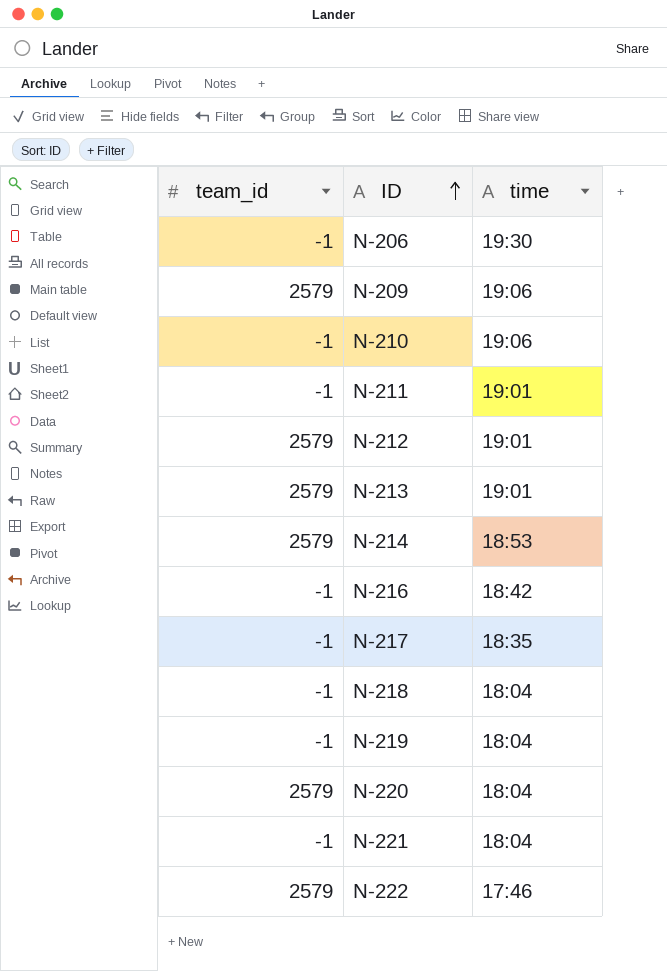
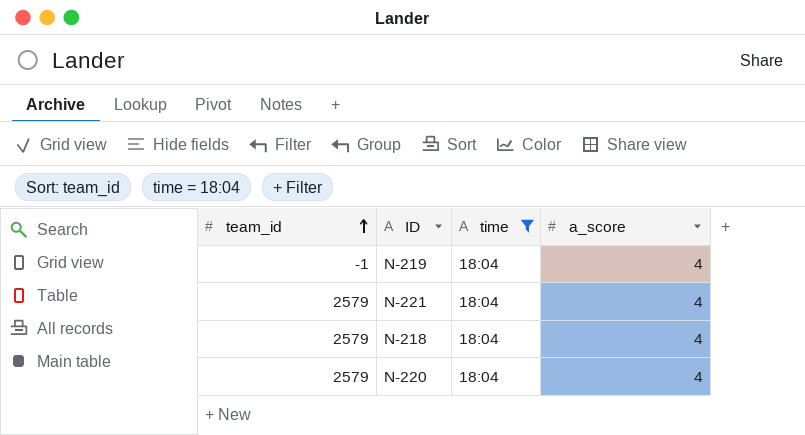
filter: none -> time = 18:04
row order: ID ascending -> team_id ascending
column a_score | position: none -> 4
N-221 | team_id: -1 -> 2579
N-218 | team_id: -1 -> 2579

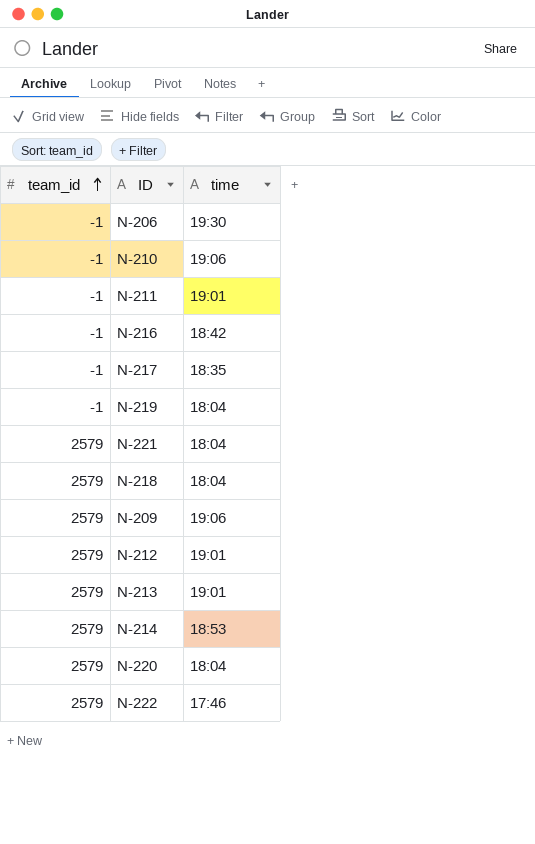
filter: time = 18:04 -> none
column a_score | position: 4 -> none

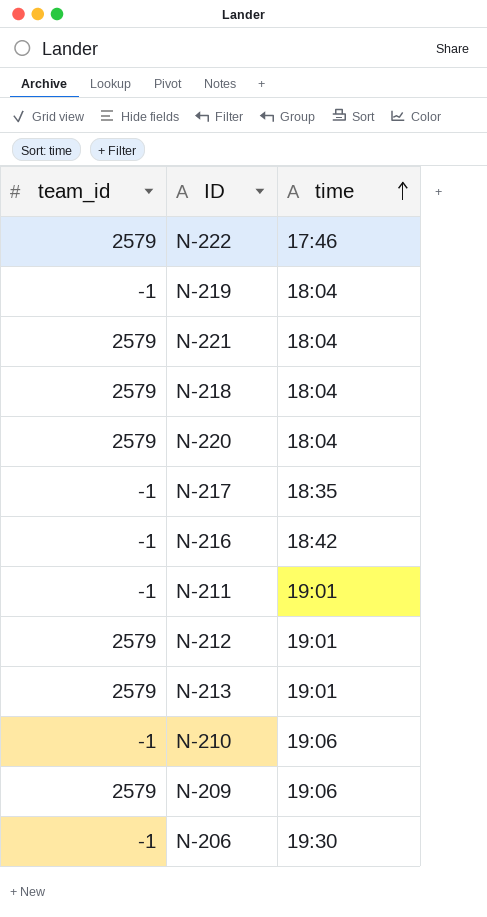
row order: team_id ascending -> time ascending
row N-214: 2579 | 18:53 -> none

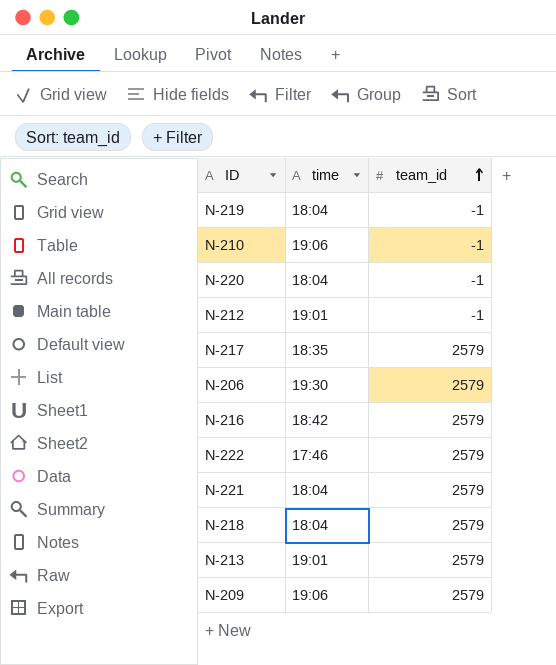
row order: time ascending -> team_id ascending
column team_id | position: 1 -> 3
row N-211: -1 | 19:01 -> none
N-220 | team_id: 2579 -> -1
N-212 | team_id: 2579 -> -1
N-217 | team_id: -1 -> 2579
N-206 | team_id: -1 -> 2579
N-216 | team_id: -1 -> 2579

